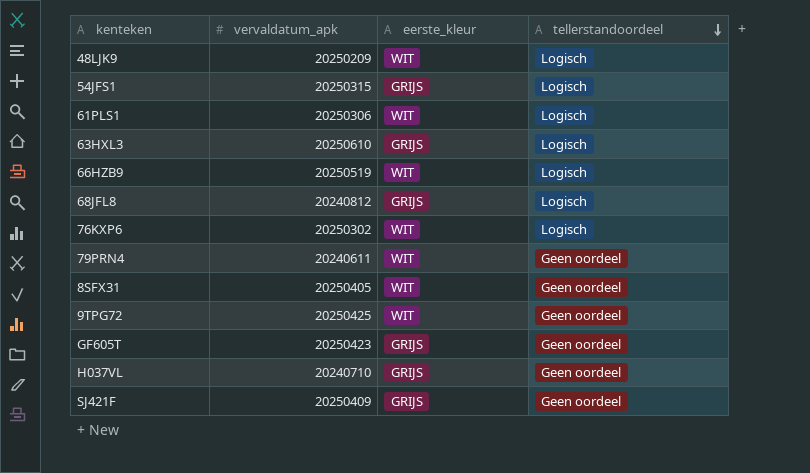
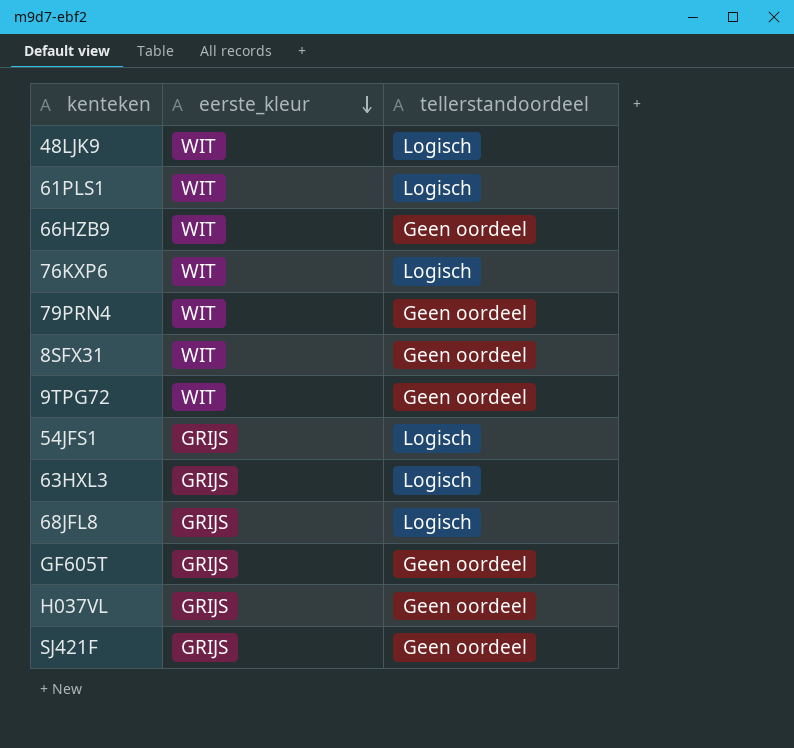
row order: tellerstandoordeel descending -> eerste_kleur descending
column vervaldatum_apk | position: 2 -> none
66HZB9 | tellerstandoordeel: Logisch -> Geen oordeel

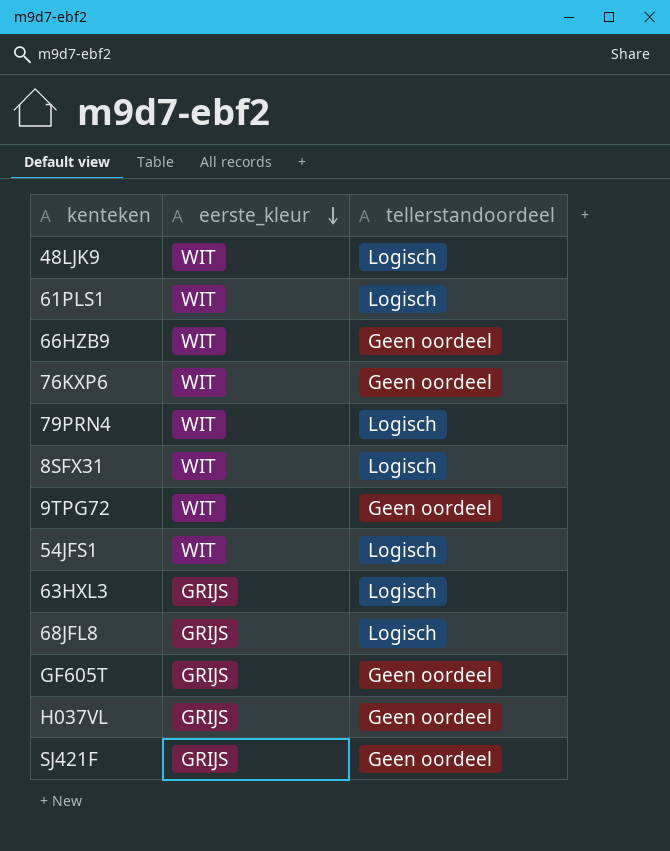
76KXP6 | tellerstandoordeel: Logisch -> Geen oordeel
79PRN4 | tellerstandoordeel: Geen oordeel -> Logisch
8SFX31 | tellerstandoordeel: Geen oordeel -> Logisch
54JFS1 | eerste_kleur: GRIJS -> WIT

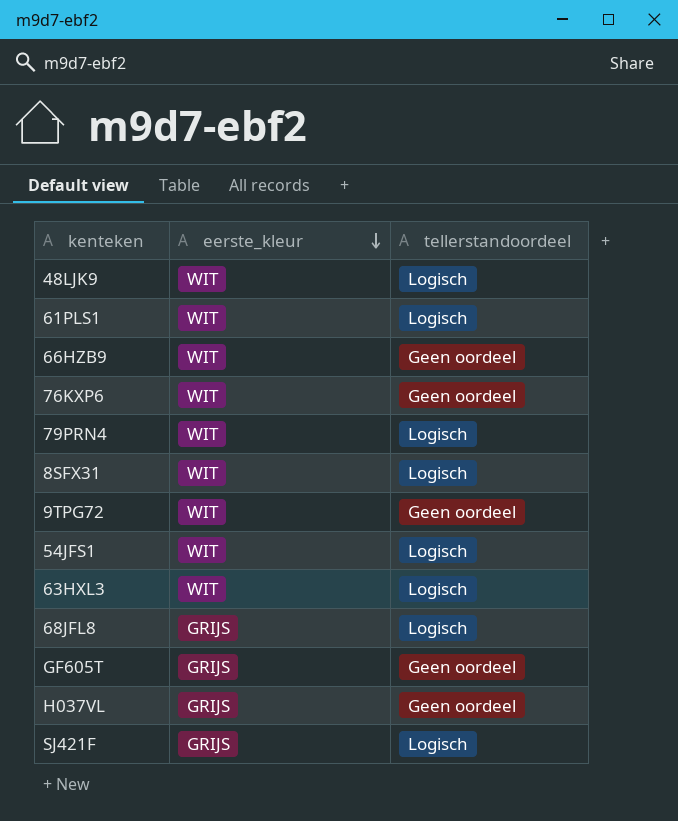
63HXL3 | eerste_kleur: GRIJS -> WIT
SJ421F | tellerstandoordeel: Geen oordeel -> Logisch

